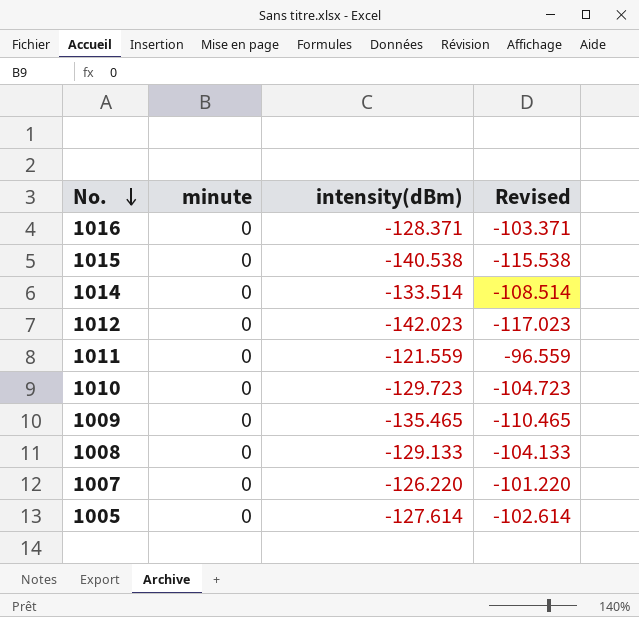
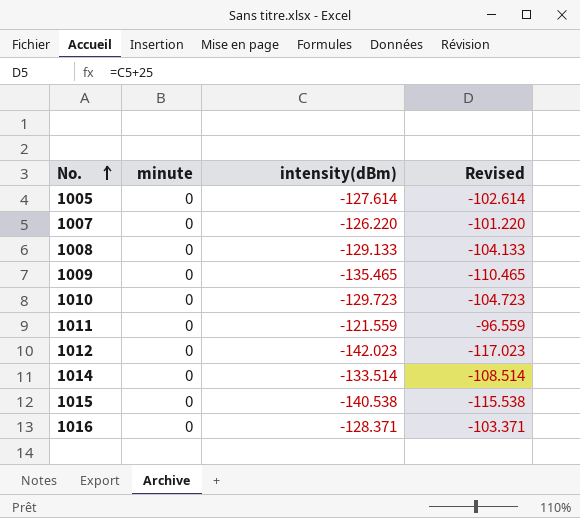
row order: No. descending -> No. ascending

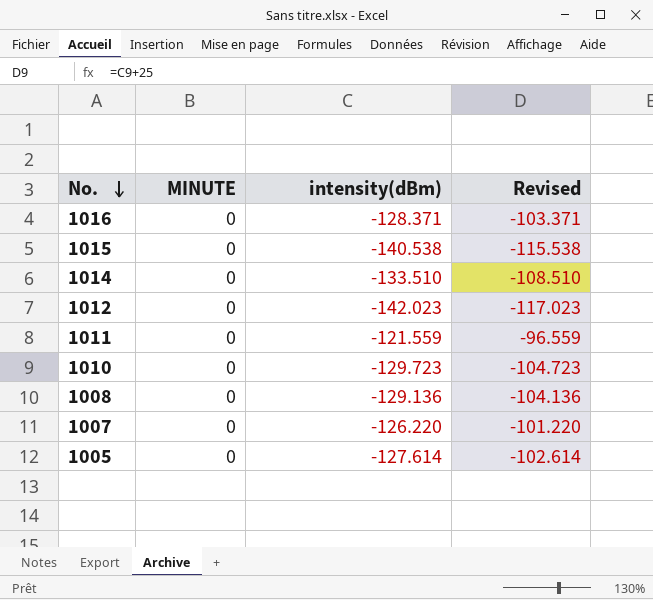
row order: No. ascending -> No. descending
column name: minute -> MINUTE
row 1009: 0 | -135.465 | -110.465 -> none
1014 | intensity(dBm): -133.514 -> -133.510
1014 | Revised: -108.514 -> -108.510
1008 | intensity(dBm): -129.133 -> -129.136
1008 | Revised: -104.133 -> -104.136

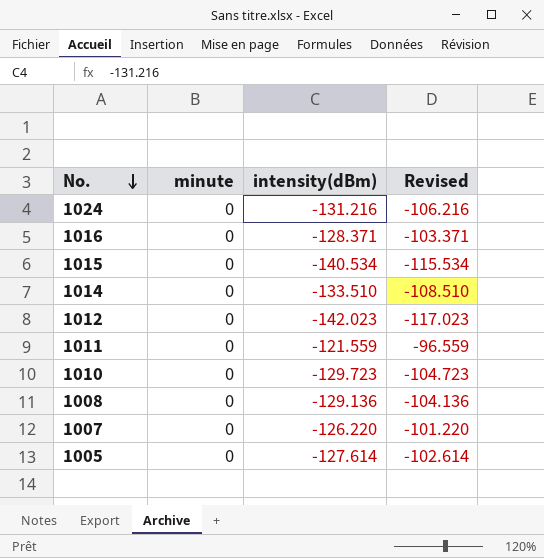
column name: MINUTE -> minute
row 1024: none -> 0 | -131.216 | -106.216
1015 | intensity(dBm): -140.538 -> -140.534
1015 | Revised: -115.538 -> -115.534

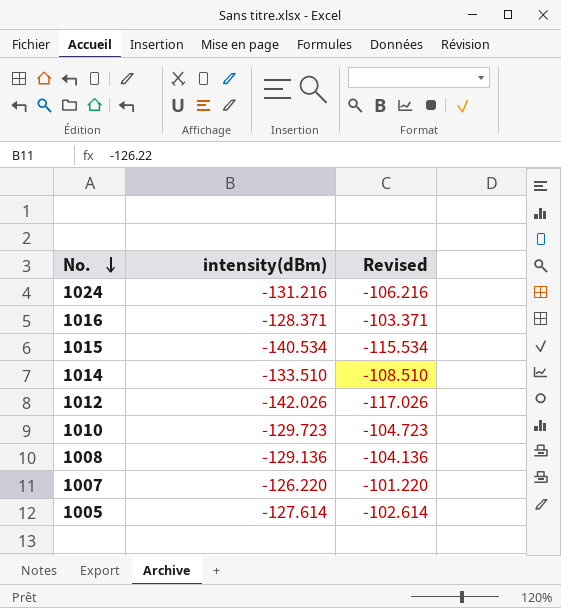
column minute | position: 2 -> none
row 1011: 0 | -121.559 | -96.559 -> none
1012 | intensity(dBm): -142.023 -> -142.026
1012 | Revised: -117.023 -> -117.026

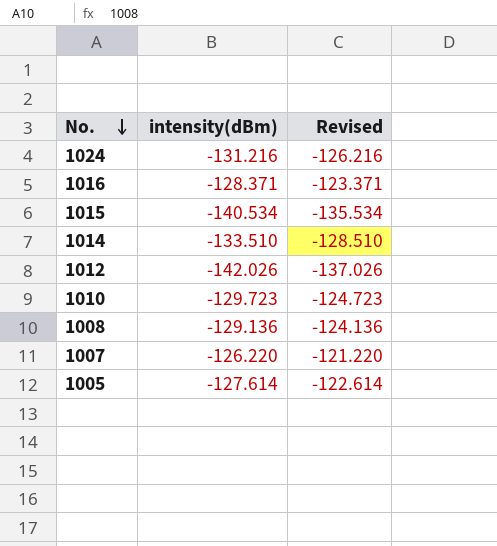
column Revised | formula: [intensity(dBm)] + 25 -> [intensity(dBm)] + 5

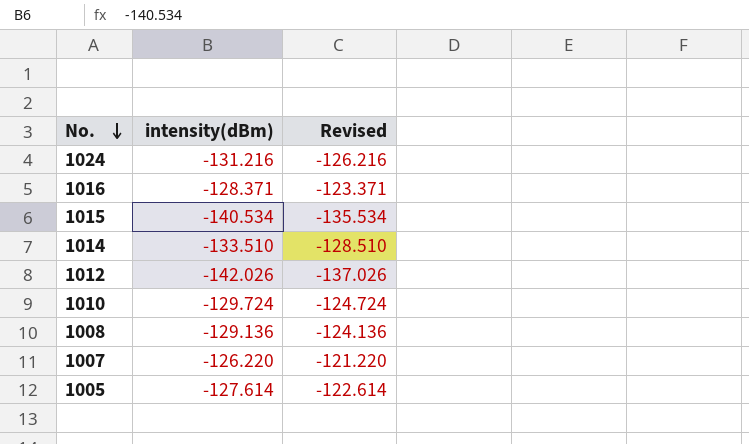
1010 | intensity(dBm): -129.723 -> -129.724
1010 | Revised: -124.723 -> -124.724

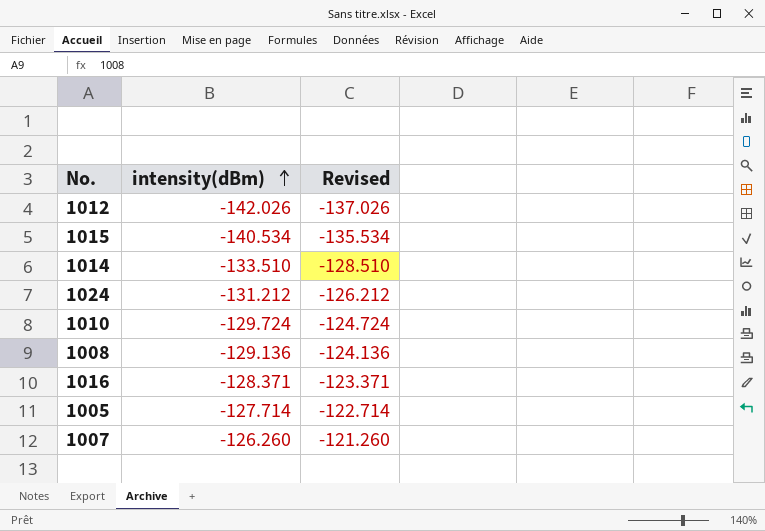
row order: No. descending -> intensity(dBm) ascending
1024 | intensity(dBm): -131.216 -> -131.212
1024 | Revised: -126.216 -> -126.212
1005 | intensity(dBm): -127.614 -> -127.714
1005 | Revised: -122.614 -> -122.714
1007 | intensity(dBm): -126.220 -> -126.260
1007 | Revised: -121.220 -> -121.260

